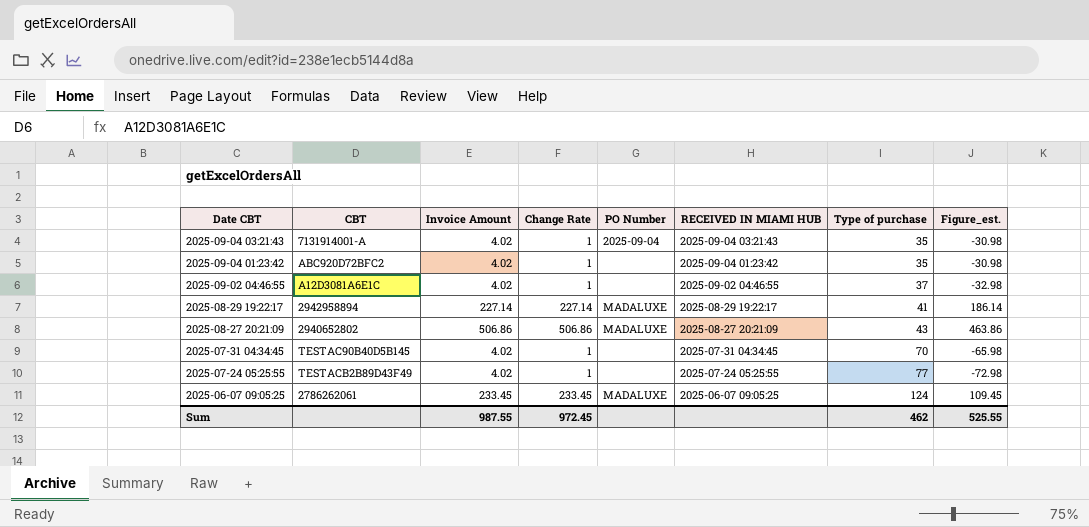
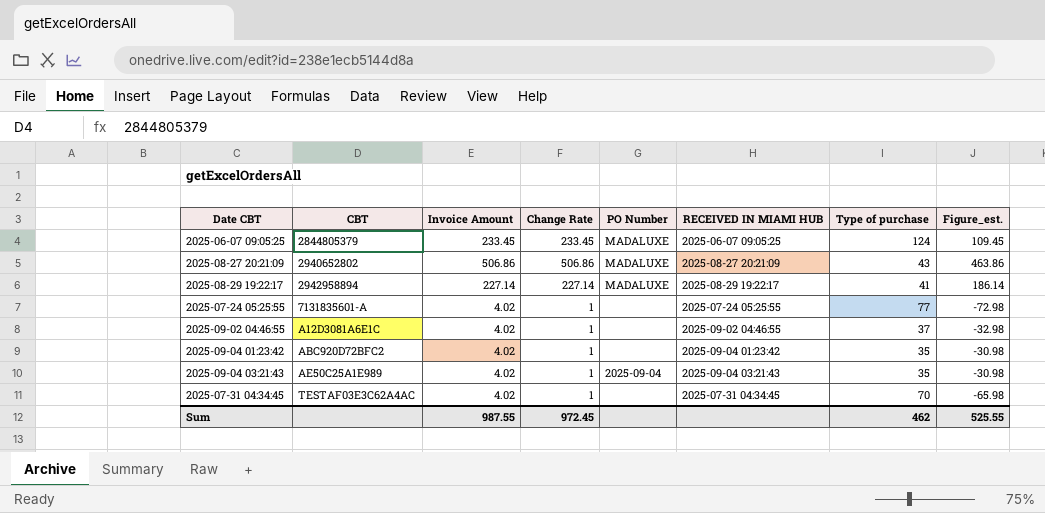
row order: Date CBT descending -> CBT ascending
2025-06-07 09:05:25 | CBT: 2786262061 -> 2844805379
2025-07-24 05:25:55 | CBT: TESTACB2B89D43F49 -> 7131835601-A
2025-09-04 03:21:43 | CBT: 7131914001-A -> AE50C25A1E989
2025-07-31 04:34:45 | CBT: TESTAC90B40D5B145 -> TESTAF03E3C62A4AC

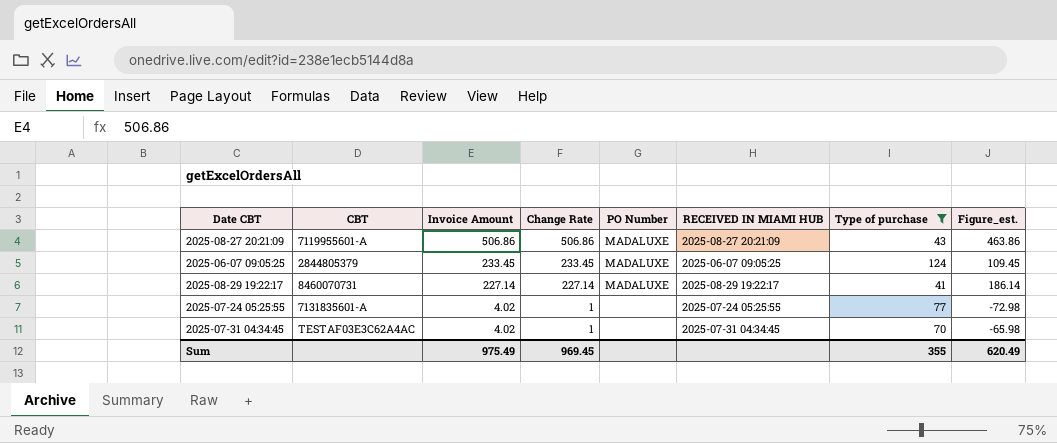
filter: none -> Type of purchase >= 41
row order: CBT ascending -> Invoice Amount descending
2025-08-27 20:21:09 | CBT: 2940652802 -> 7119955601-A
2025-08-29 19:22:17 | CBT: 2942958894 -> 8460070731
Sum | Invoice Amount: 987.55 -> 975.49
Sum | Change Rate: 972.45 -> 969.45
Sum | Type of purchase: 462 -> 355
Sum | Figure_est.: 525.55 -> 620.49

